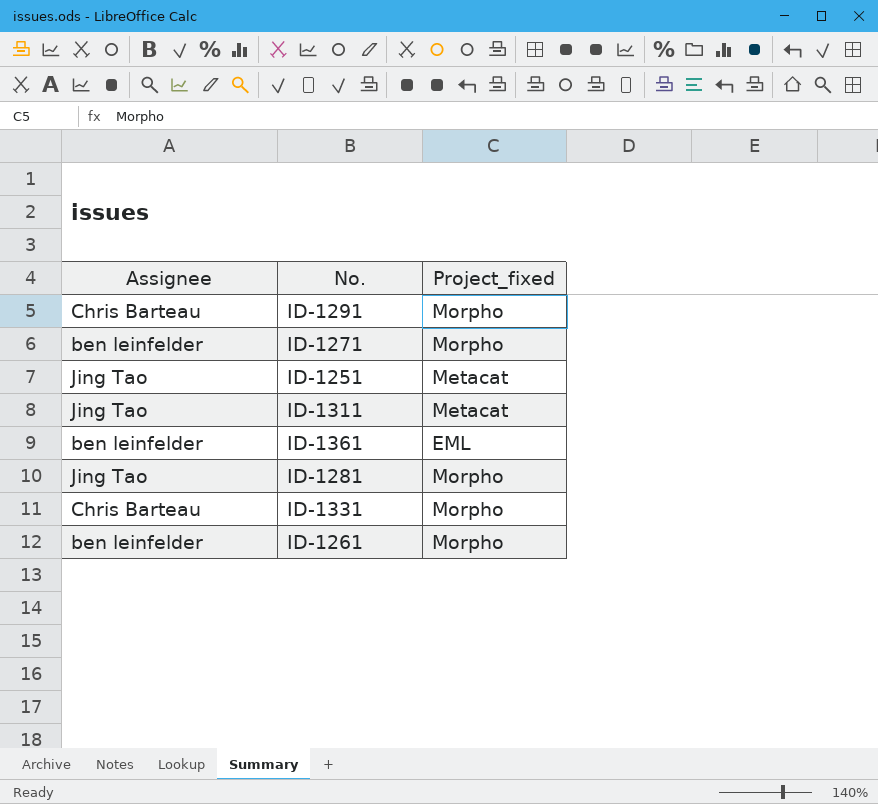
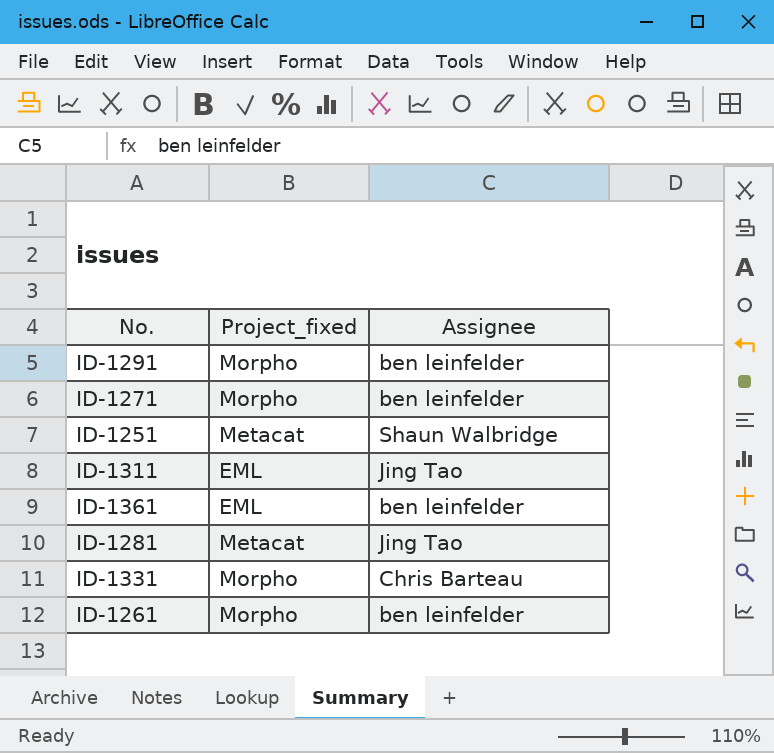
column Assignee | position: 1 -> 3
ID-1291 | Assignee: Chris Barteau -> ben leinfelder
ID-1251 | Assignee: Jing Tao -> Shaun Walbridge
ID-1311 | Project_fixed: Metacat -> EML
ID-1281 | Project_fixed: Morpho -> Metacat

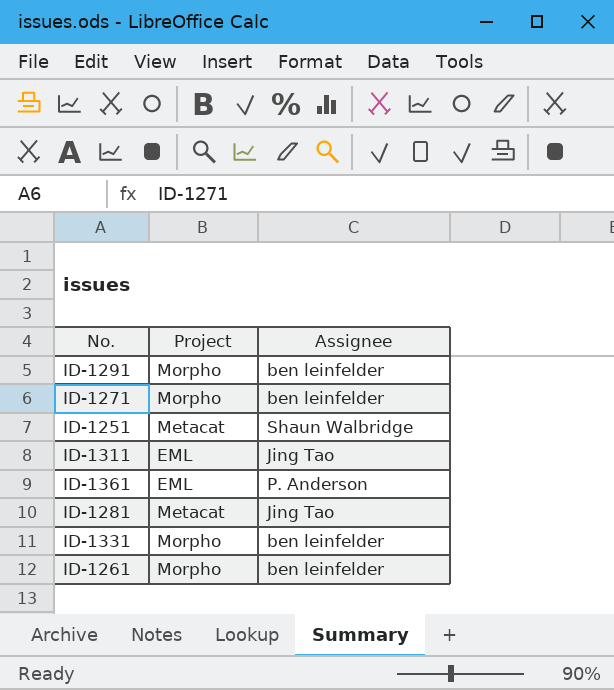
column name: Project_fixed -> Project
ID-1361 | Assignee: ben leinfelder -> P. Anderson
ID-1331 | Assignee: Chris Barteau -> ben leinfelder

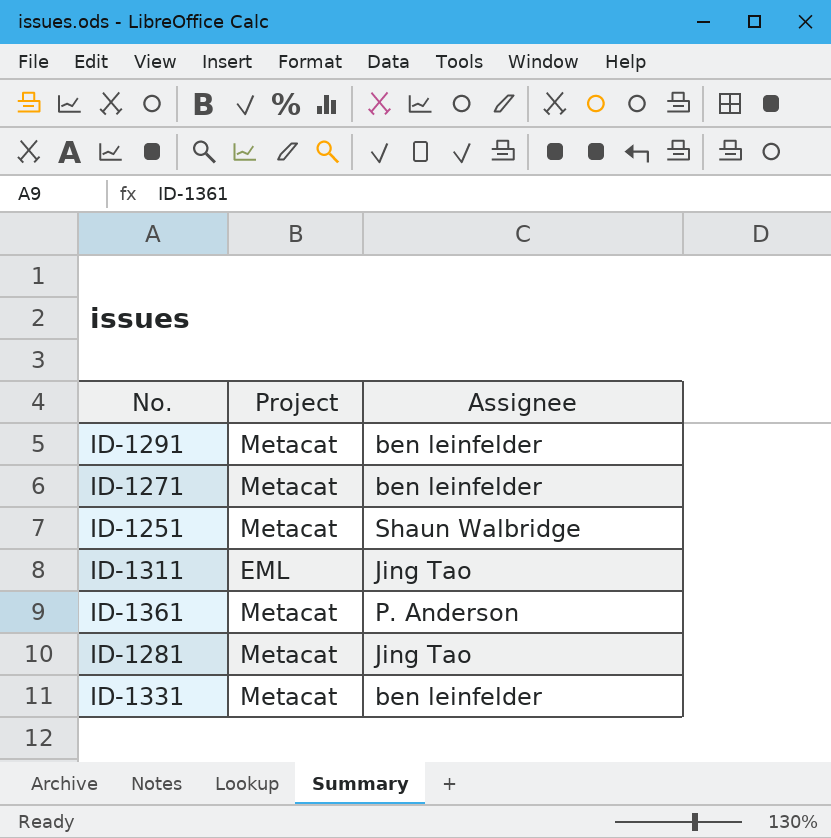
row ID-1261: Morpho | ben leinfelder -> none
ID-1291 | Project: Morpho -> Metacat
ID-1271 | Project: Morpho -> Metacat
ID-1361 | Project: EML -> Metacat
ID-1331 | Project: Morpho -> Metacat

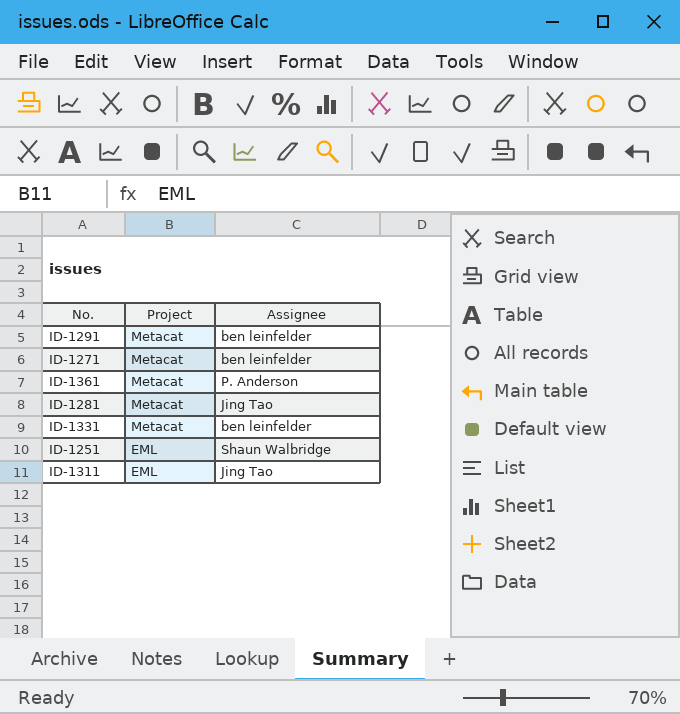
row order: none -> Project descending
ID-1251 | Project: Metacat -> EML

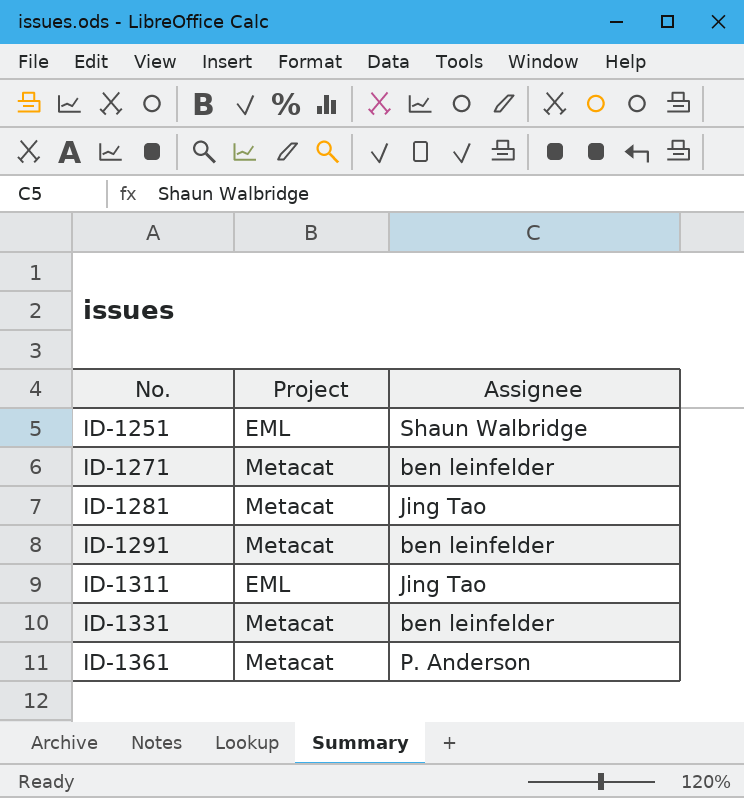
row order: Project descending -> No. ascending

